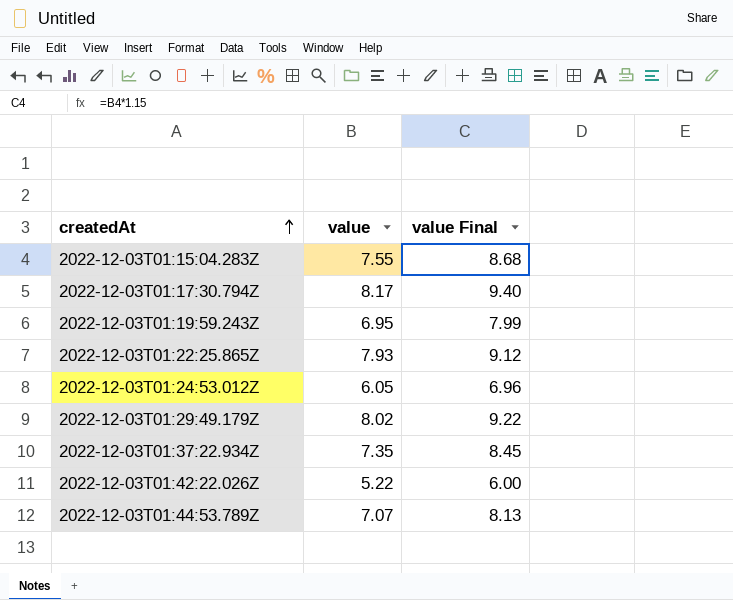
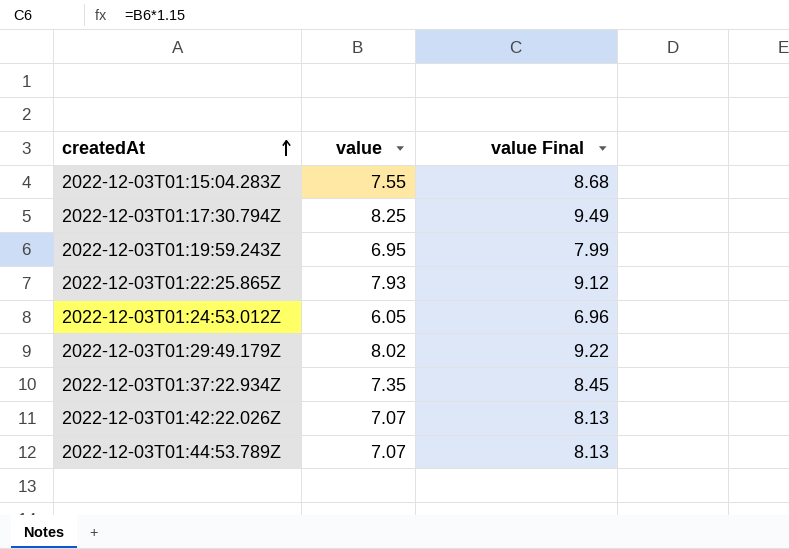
2022-12-03T01:17:30.794Z | value: 8.17 -> 8.25
2022-12-03T01:17:30.794Z | value Final: 9.40 -> 9.49
2022-12-03T01:42:22.026Z | value: 5.22 -> 7.07
2022-12-03T01:42:22.026Z | value Final: 6.00 -> 8.13

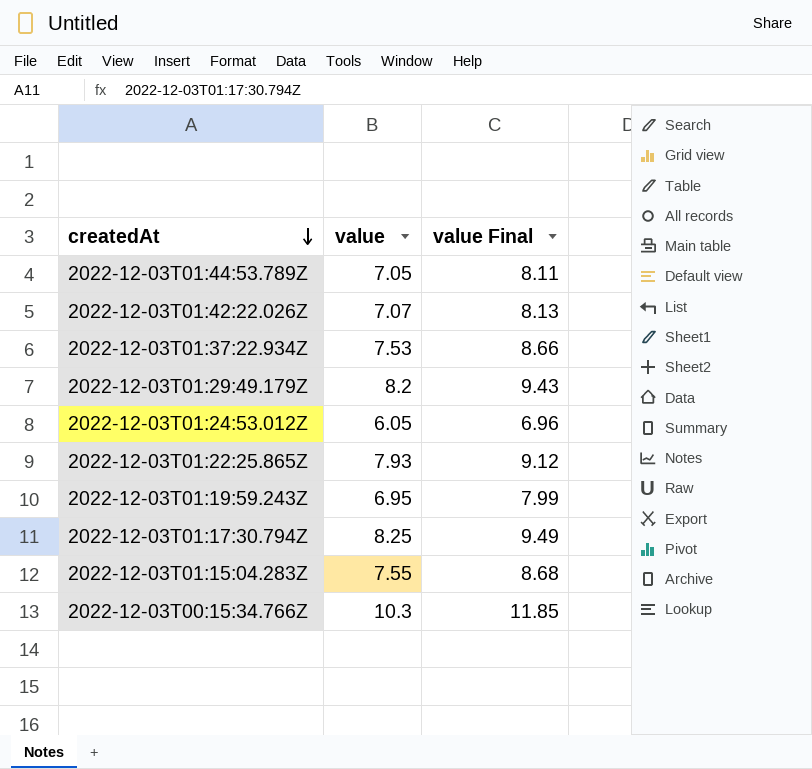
row order: createdAt ascending -> createdAt descending
2022-12-03T01:44:53.789Z | value: 7.07 -> 7.05
2022-12-03T01:44:53.789Z | value Final: 8.13 -> 8.11
2022-12-03T01:37:22.934Z | value: 7.35 -> 7.53
2022-12-03T01:37:22.934Z | value Final: 8.45 -> 8.66
2022-12-03T01:29:49.179Z | value: 8.02 -> 8.2
2022-12-03T01:29:49.179Z | value Final: 9.22 -> 9.43
row 2022-12-03T00:15:34.766Z: none -> 10.3 | 11.85

